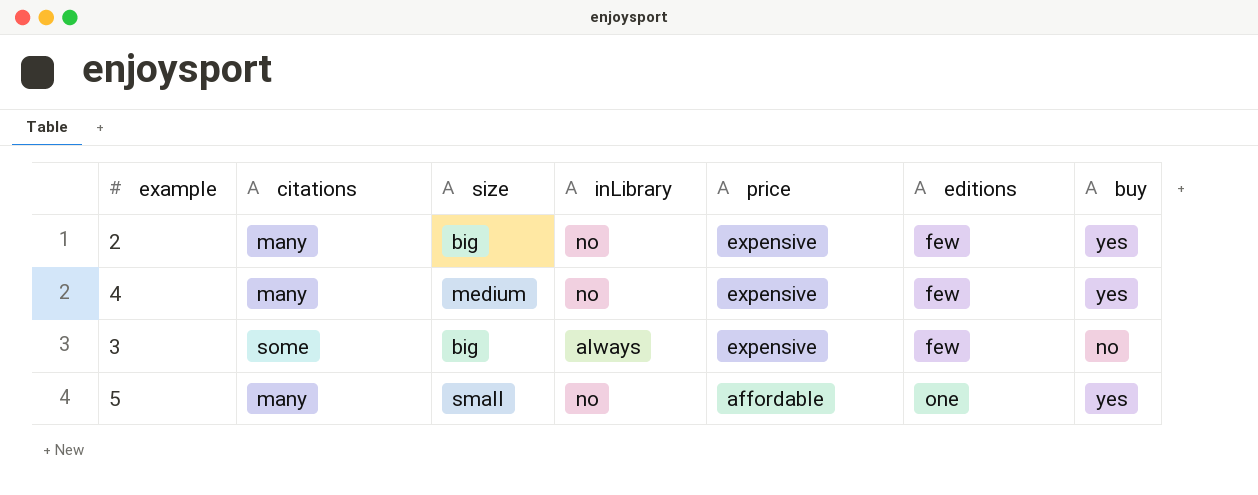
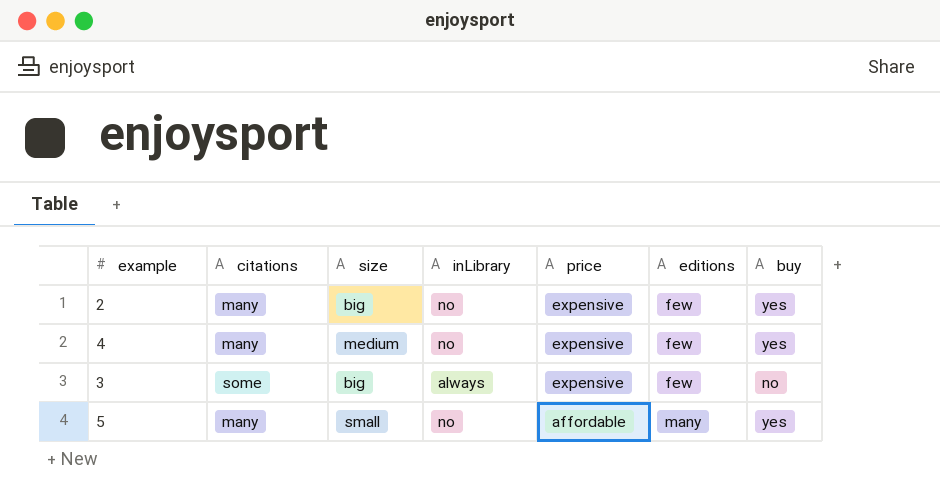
5 | editions: one -> many

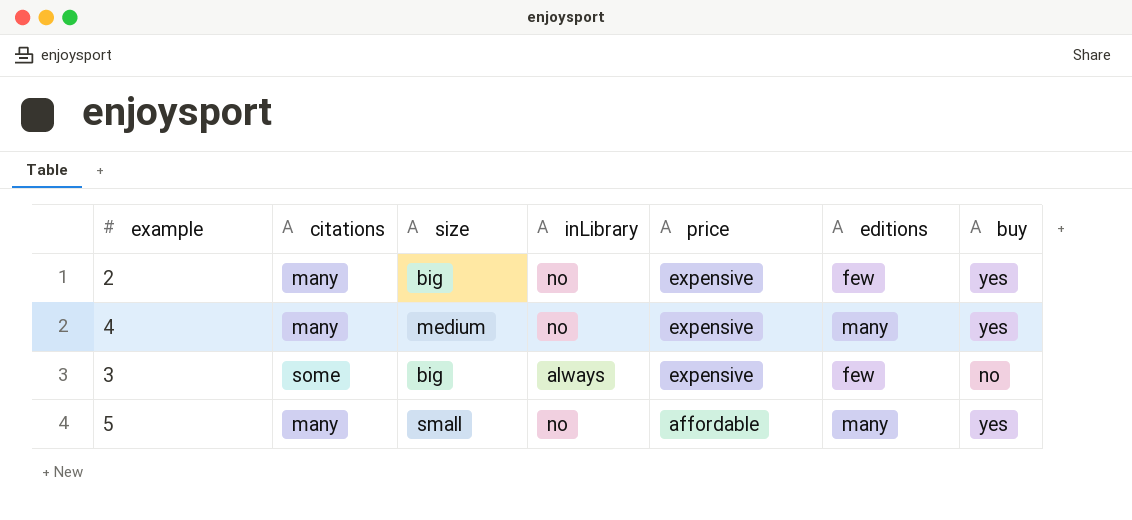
4 | editions: few -> many

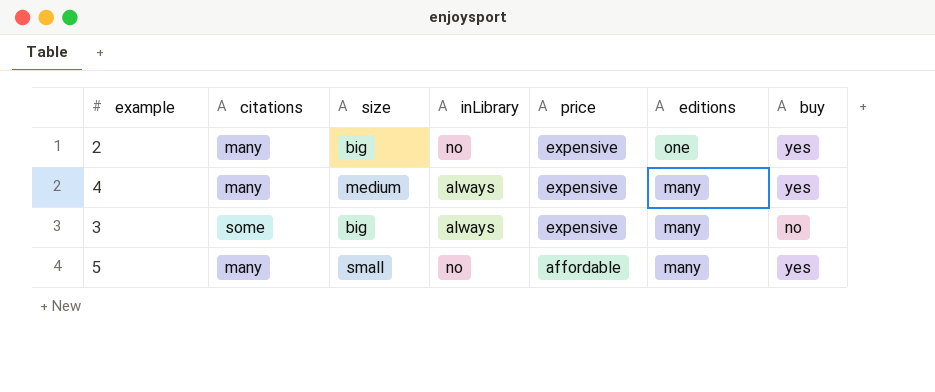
2 | editions: few -> one
4 | inLibrary: no -> always
3 | editions: few -> many

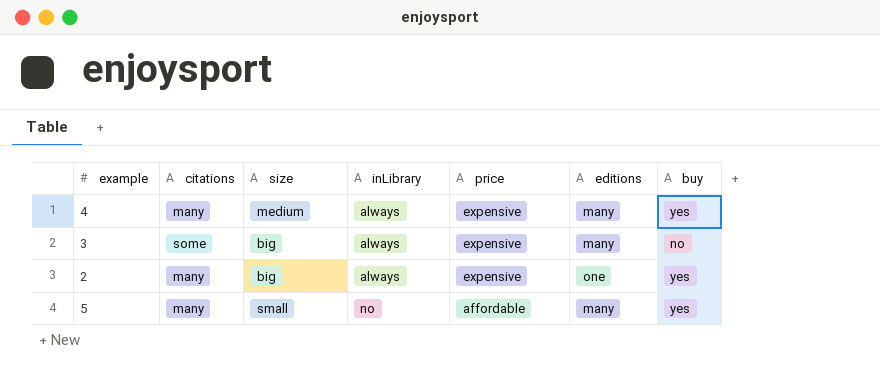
row order: price descending -> inLibrary ascending
2 | inLibrary: no -> always

